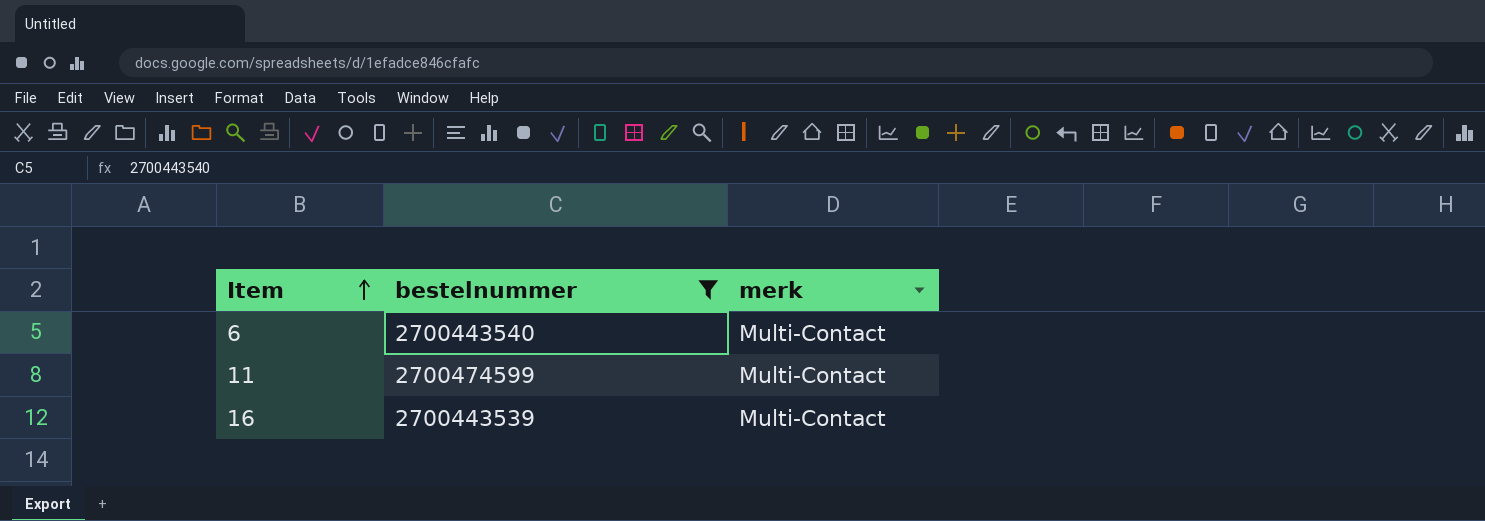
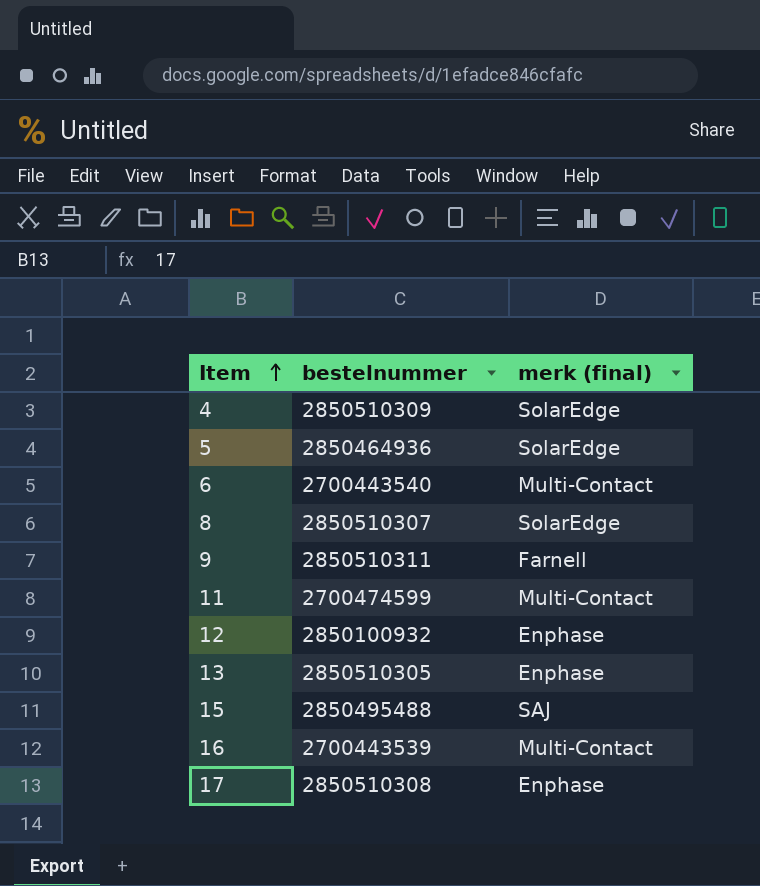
filter: bestelnummer <= 2700474599 -> none
column name: merk -> merk (final)

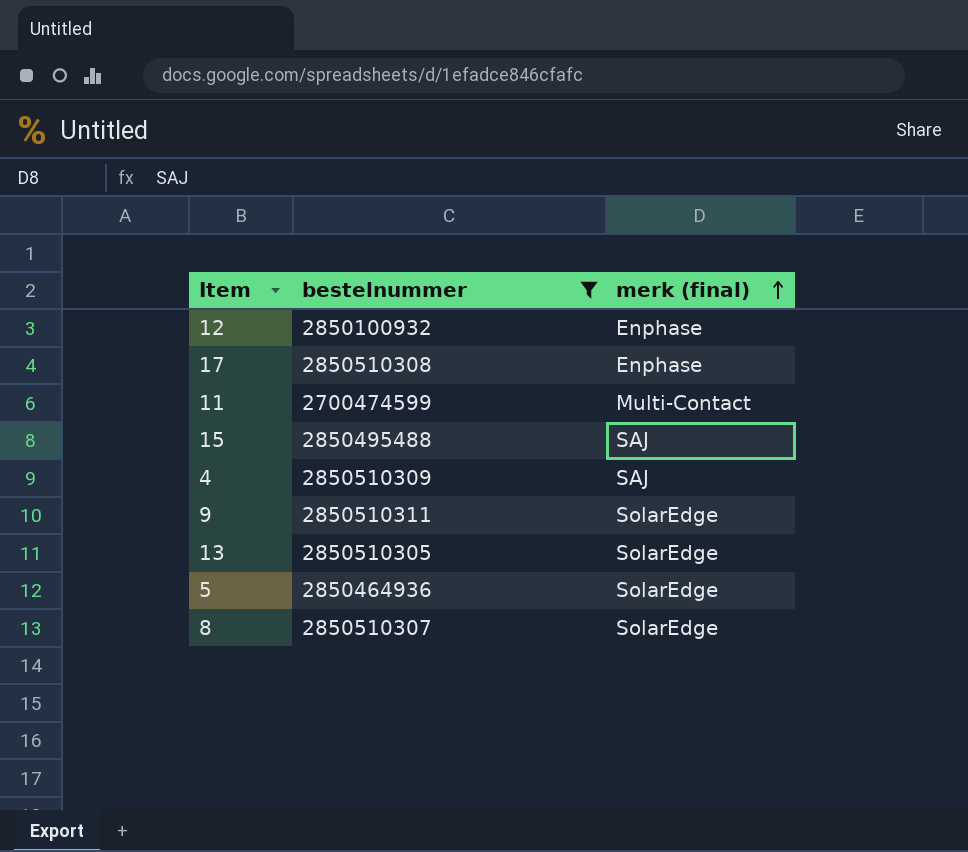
filter: none -> bestelnummer >= 2700474599
row order: Item ascending -> merk (final) ascending
4 | merk (final): SolarEdge -> SAJ
9 | merk (final): Farnell -> SolarEdge
13 | merk (final): Enphase -> SolarEdge

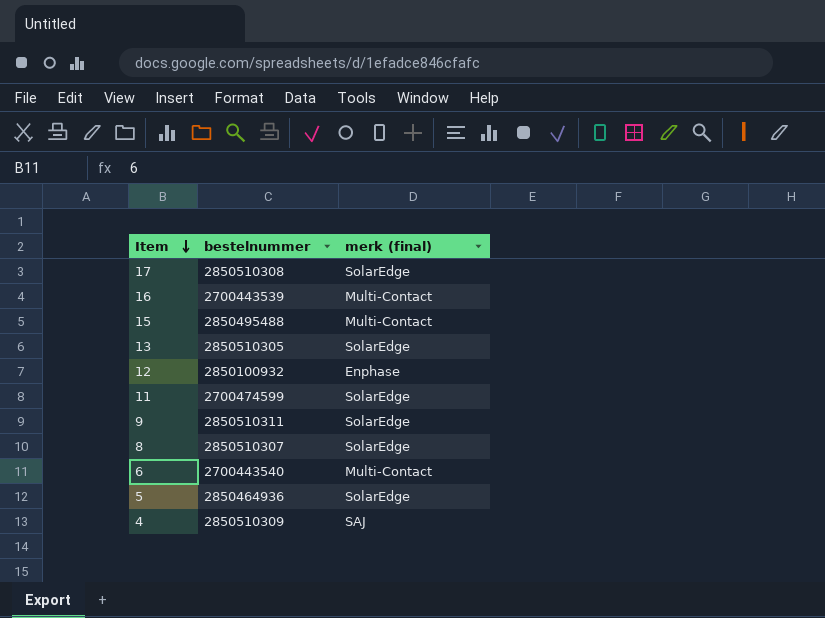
filter: bestelnummer >= 2700474599 -> none
row order: merk (final) ascending -> Item descending
17 | merk (final): Enphase -> SolarEdge
15 | merk (final): SAJ -> Multi-Contact
11 | merk (final): Multi-Contact -> SolarEdge

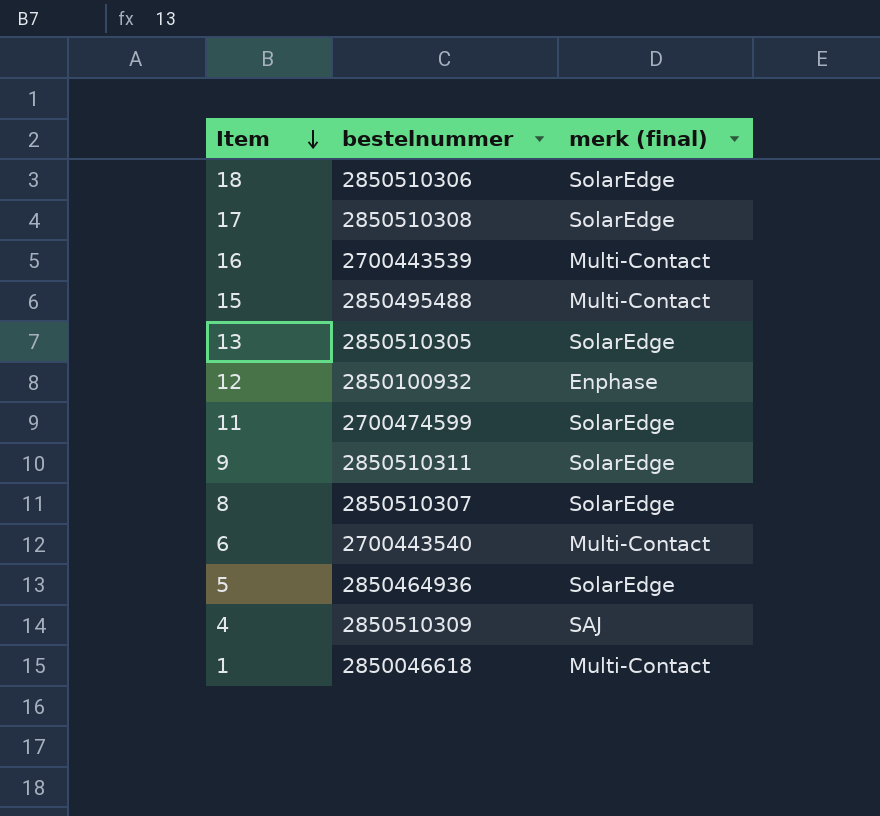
row 18: none -> 2850510306 | SolarEdge
row 1: none -> 2850046618 | Multi-Contact

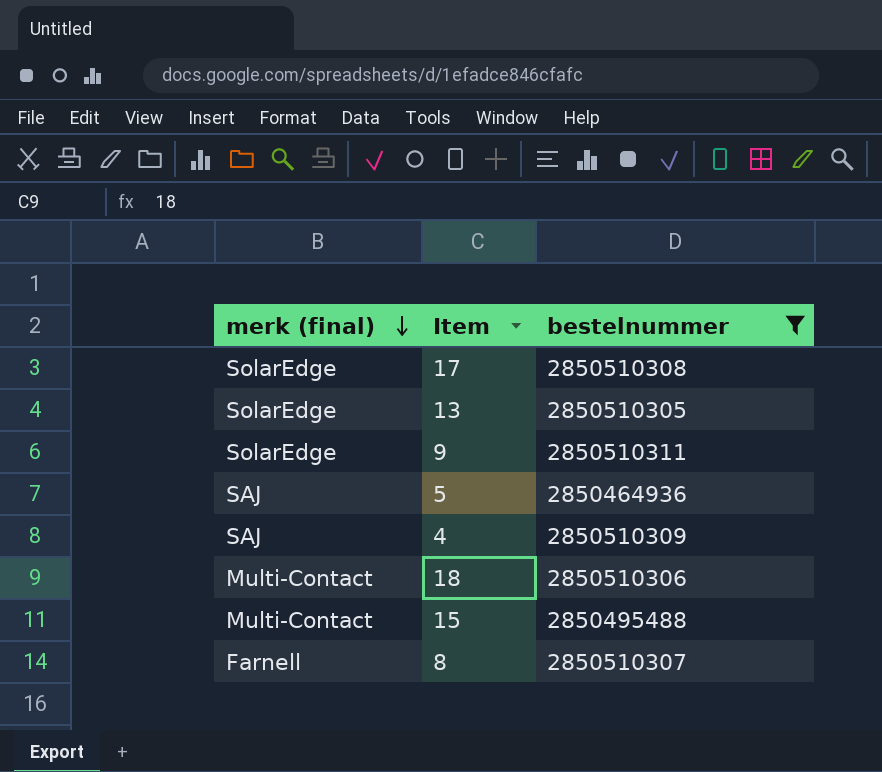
filter: none -> bestelnummer >= 2850464936
row order: Item descending -> merk (final) descending
column merk (final) | position: 3 -> 1
5 | merk (final): SolarEdge -> SAJ
18 | merk (final): SolarEdge -> Multi-Contact
8 | merk (final): SolarEdge -> Farnell

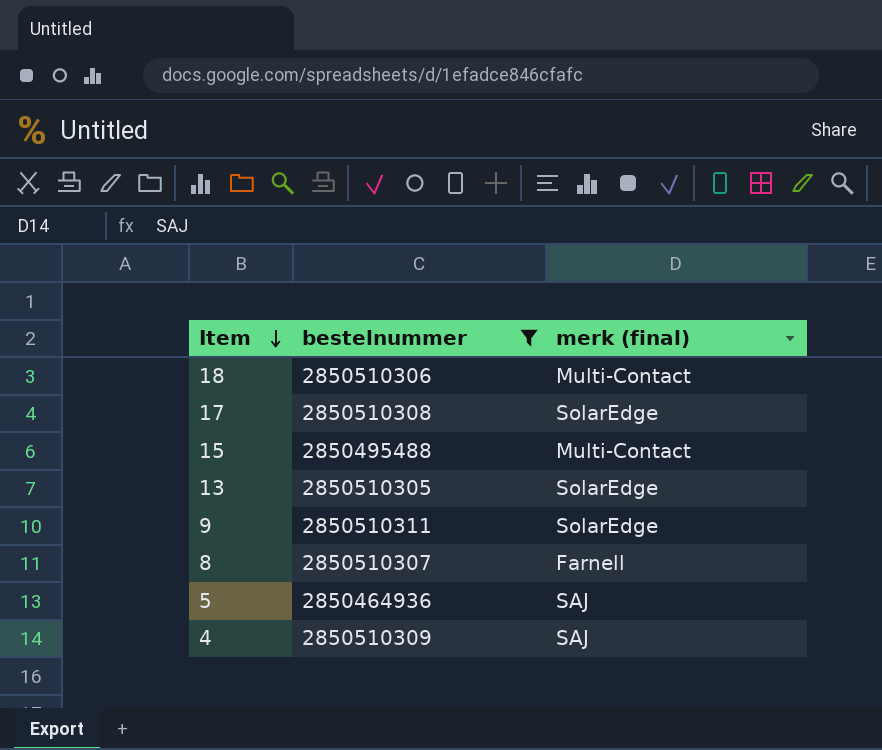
row order: merk (final) descending -> Item descending
column merk (final) | position: 1 -> 3

